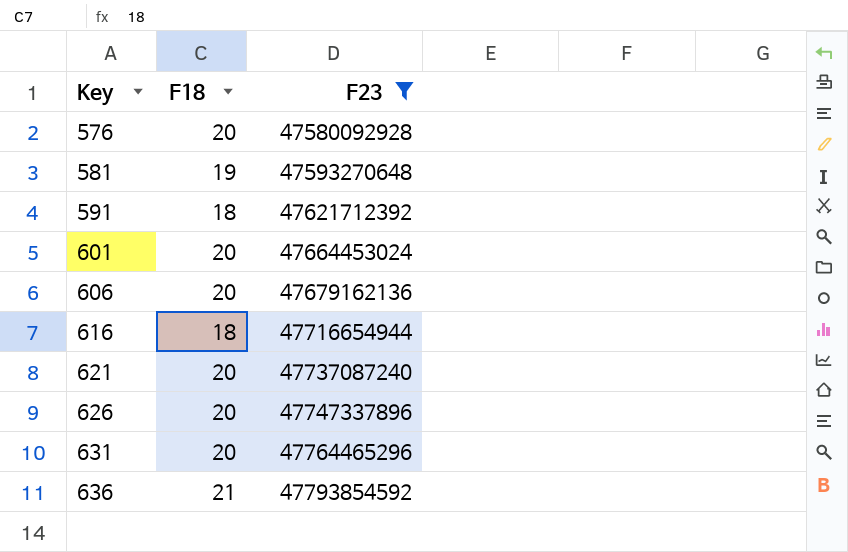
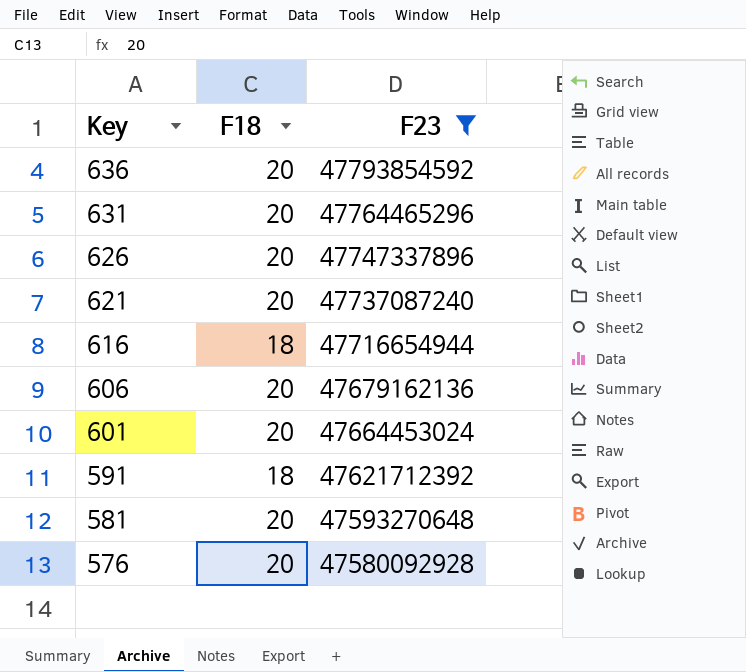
row order: Key ascending -> Key descending
636 | F18: 21 -> 20
581 | F18: 19 -> 20

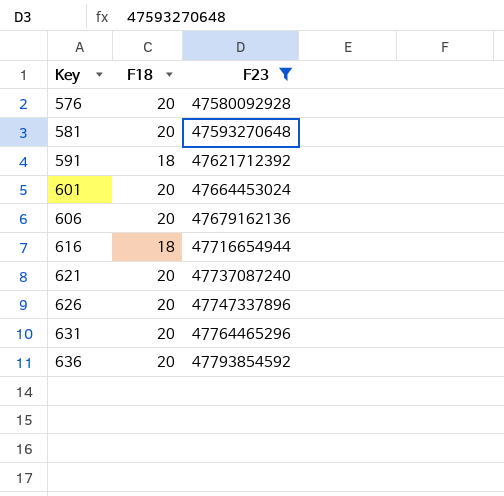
row order: Key descending -> Key ascending

